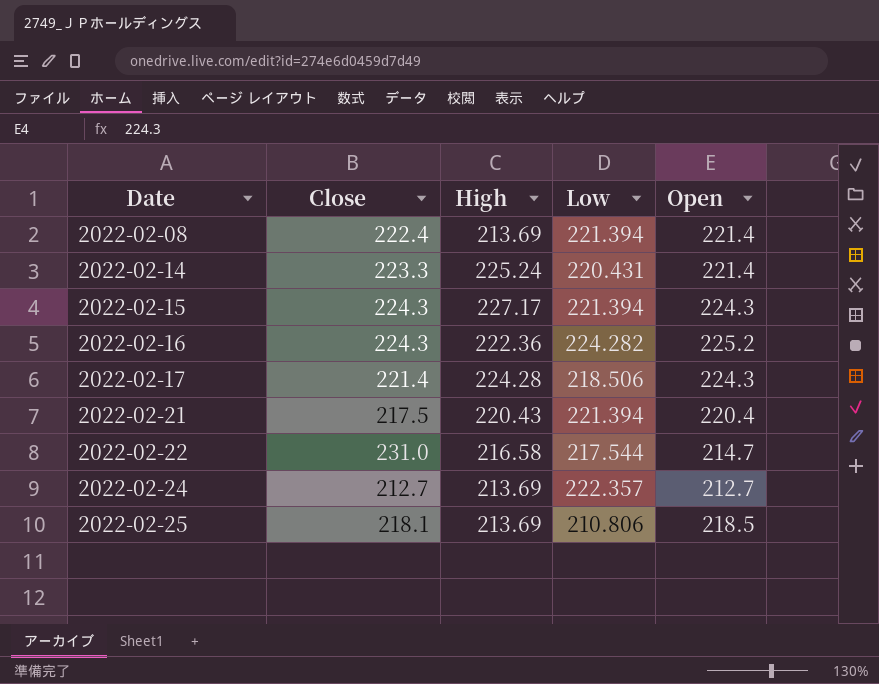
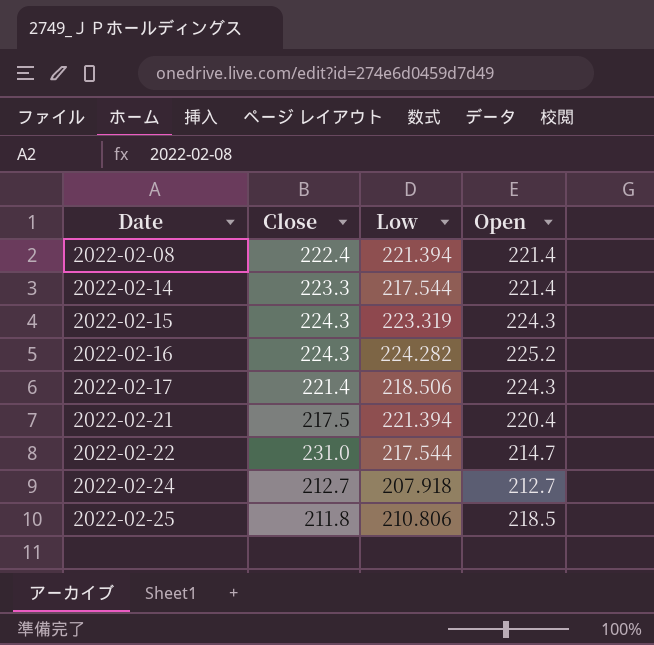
column High | position: 3 -> none
2022-02-14 | Low: 220.431 -> 217.544
2022-02-15 | Low: 221.394 -> 223.319
2022-02-24 | Low: 222.357 -> 207.918
2022-02-25 | Close: 218.1 -> 211.8

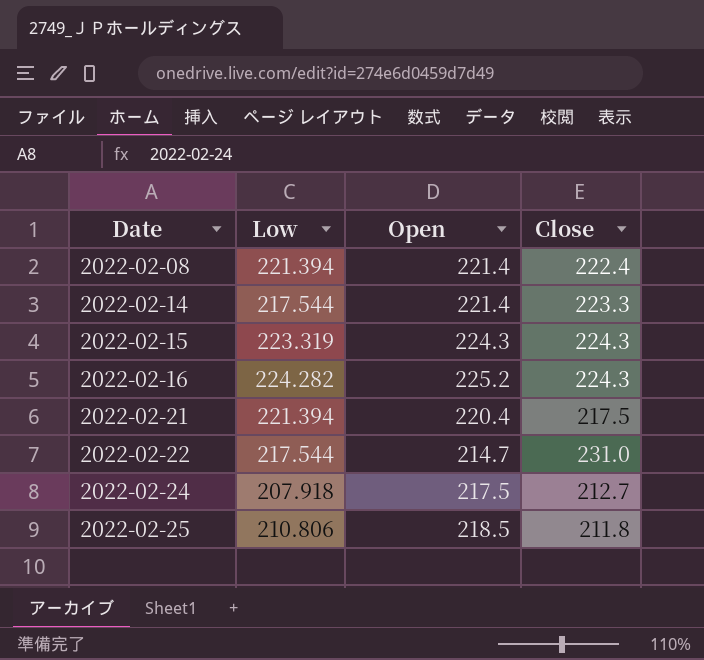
column Close | position: 2 -> 4
row 2022-02-17: 221.4 | 218.506 | 224.3 -> none
2022-02-24 | Open: 212.7 -> 217.5

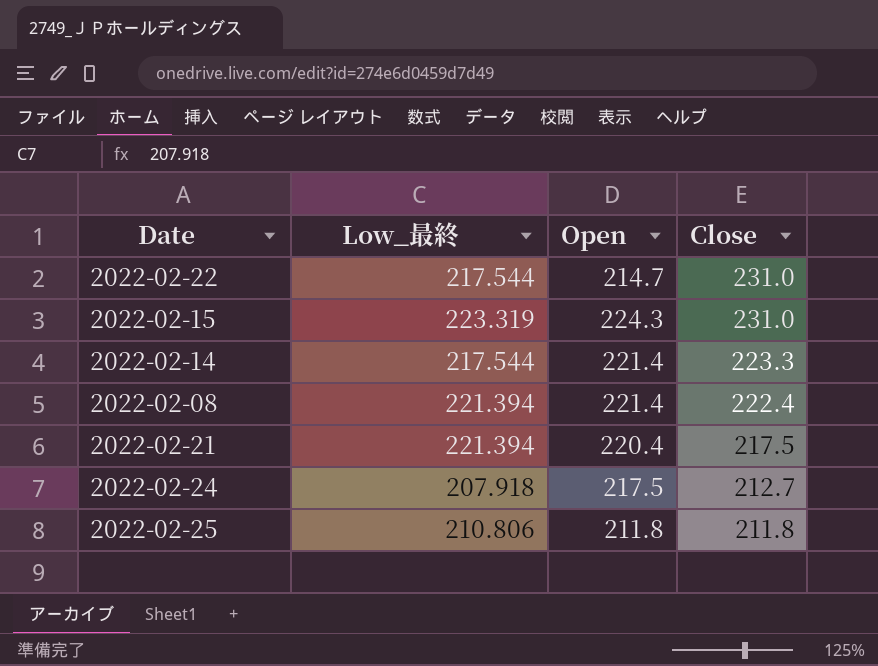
row order: Date ascending -> Close descending
column name: Low -> Low_最終
row 2022-02-16: 224.282 | 225.2 | 224.3 -> none
2022-02-15 | Close: 224.3 -> 231.0
2022-02-25 | Open: 218.5 -> 211.8

